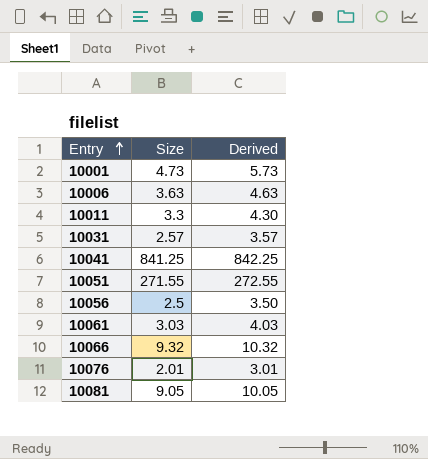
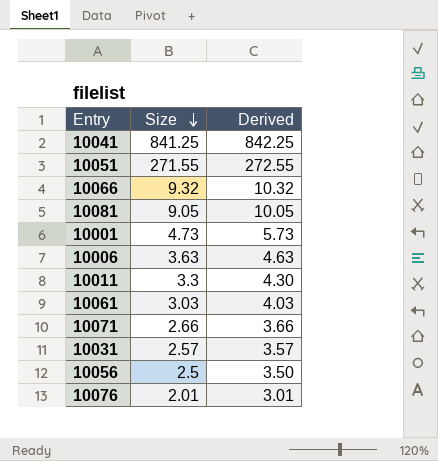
row order: Entry ascending -> Size descending
row 10071: none -> 2.66 | 3.66

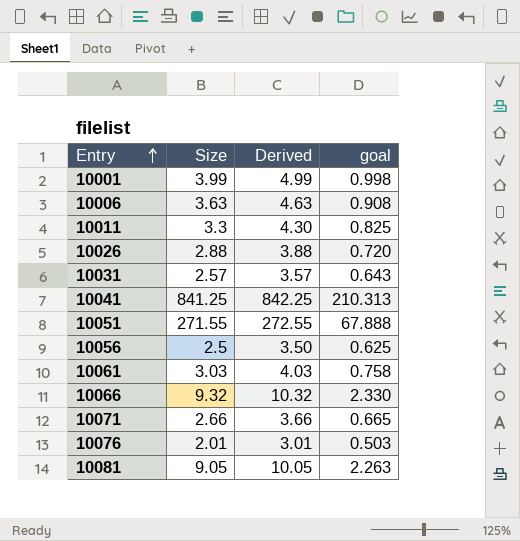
row order: Size descending -> Entry ascending
column goal | formula: none -> [Size] * 0.25
10001 | Size: 4.73 -> 3.99
10001 | Derived: 5.73 -> 4.99
row 10026: none -> 2.88 | 3.88 | 0.720

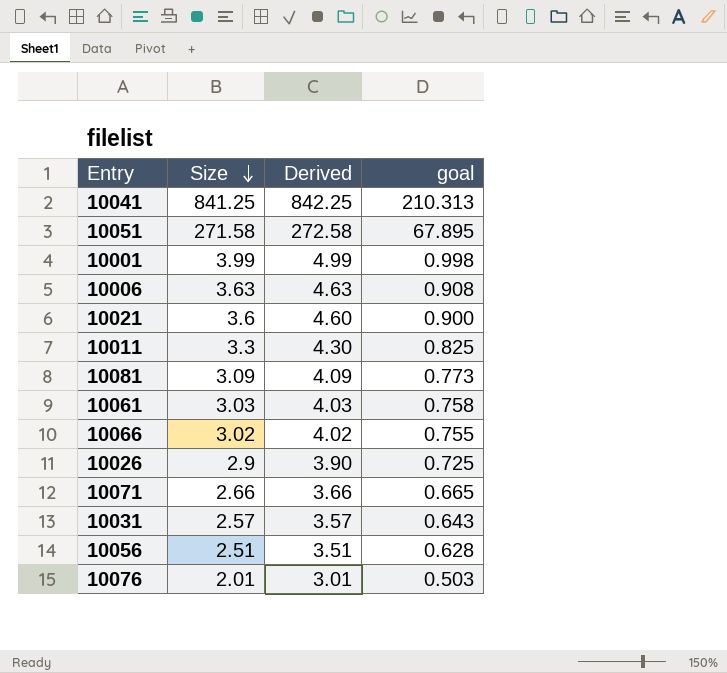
row order: Entry ascending -> Size descending
10051 | Size: 271.55 -> 271.58
10051 | Derived: 272.55 -> 272.58
10051 | goal: 67.888 -> 67.895
row 10021: none -> 3.6 | 4.60 | 0.900
10081 | Size: 9.05 -> 3.09
10081 | Derived: 10.05 -> 4.09
10081 | goal: 2.263 -> 0.773
10066 | Size: 9.32 -> 3.02
10066 | Derived: 10.32 -> 4.02
10066 | goal: 2.330 -> 0.755
10026 | Size: 2.88 -> 2.9
10026 | Derived: 3.88 -> 3.90
10026 | goal: 0.720 -> 0.725
10056 | Size: 2.5 -> 2.51
10056 | Derived: 3.50 -> 3.51
10056 | goal: 0.625 -> 0.628

